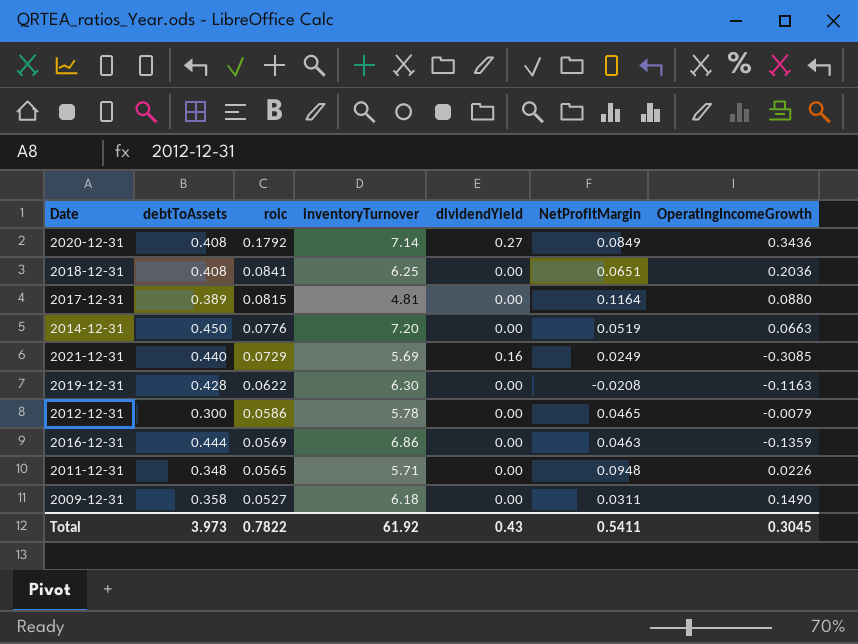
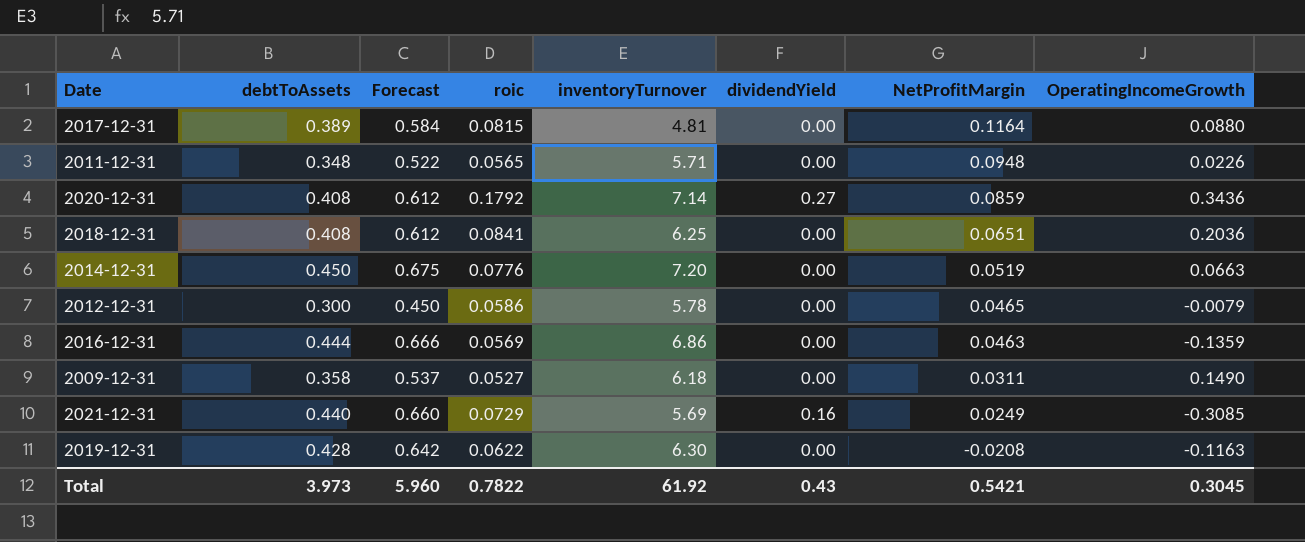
row order: roic descending -> NetProfitMargin descending
column Forecast | formula: none -> [debtToAssets] * 1.5
2020-12-31 | NetProfitMargin: 0.0849 -> 0.0859
Total | NetProfitMargin: 0.5411 -> 0.5421

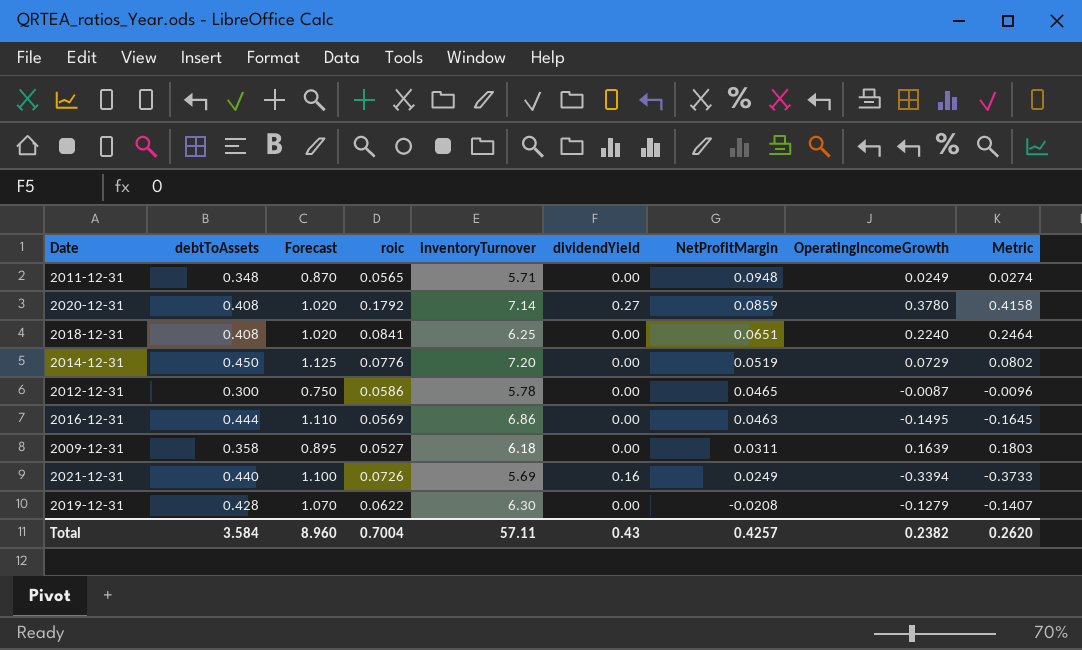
column Forecast | formula: [debtToAssets] * 1.5 -> [debtToAssets] * 2.5
column Metric | formula: none -> [OperatingIncomeGrowth] * 1.1
row 2017-12-31: 0.389 | 0.584 | 0.0815 | 4.81 | 0.00 | 0.1164 | 0.0880 -> none
2011-12-31 | OperatingIncomeGrowth: 0.0226 -> 0.0249
2020-12-31 | OperatingIncomeGrowth: 0.3436 -> 0.3780
2018-12-31 | OperatingIncomeGrowth: 0.2036 -> 0.2240
2014-12-31 | OperatingIncomeGrowth: 0.0663 -> 0.0729
2012-12-31 | OperatingIncomeGrowth: -0.0079 -> -0.0087
2016-12-31 | OperatingIncomeGrowth: -0.1359 -> -0.1495
2009-12-31 | OperatingIncomeGrowth: 0.1490 -> 0.1639
2021-12-31 | roic: 0.0729 -> 0.0726
2021-12-31 | OperatingIncomeGrowth: -0.3085 -> -0.3394
2019-12-31 | OperatingIncomeGrowth: -0.1163 -> -0.1279
Total | debtToAssets: 3.973 -> 3.584
Total | Forecast: 5.960 -> 8.960
Total | roic: 0.7822 -> 0.7004
Total | inventoryTurnover: 61.92 -> 57.11
Total | NetProfitMargin: 0.5421 -> 0.4257
Total | OperatingIncomeGrowth: 0.3045 -> 0.2382

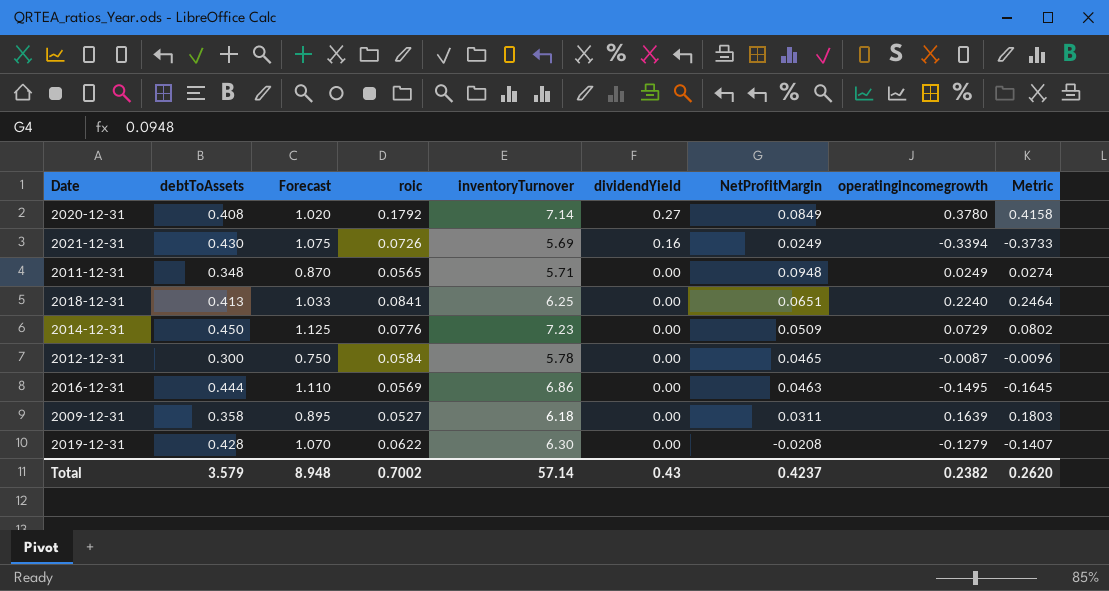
row order: NetProfitMargin descending -> dividendYield descending
column name: OperatingIncomeGrowth -> operatingincomegrowth
2020-12-31 | NetProfitMargin: 0.0859 -> 0.0849
2021-12-31 | debtToAssets: 0.440 -> 0.430
2021-12-31 | Forecast: 1.100 -> 1.075
2018-12-31 | debtToAssets: 0.408 -> 0.413
2018-12-31 | Forecast: 1.020 -> 1.033
2014-12-31 | inventoryTurnover: 7.20 -> 7.23
2014-12-31 | NetProfitMargin: 0.0519 -> 0.0509
2012-12-31 | roic: 0.0586 -> 0.0584
Total | debtToAssets: 3.584 -> 3.579
Total | Forecast: 8.960 -> 8.948
Total | roic: 0.7004 -> 0.7002
Total | inventoryTurnover: 57.11 -> 57.14
Total | NetProfitMargin: 0.4257 -> 0.4237

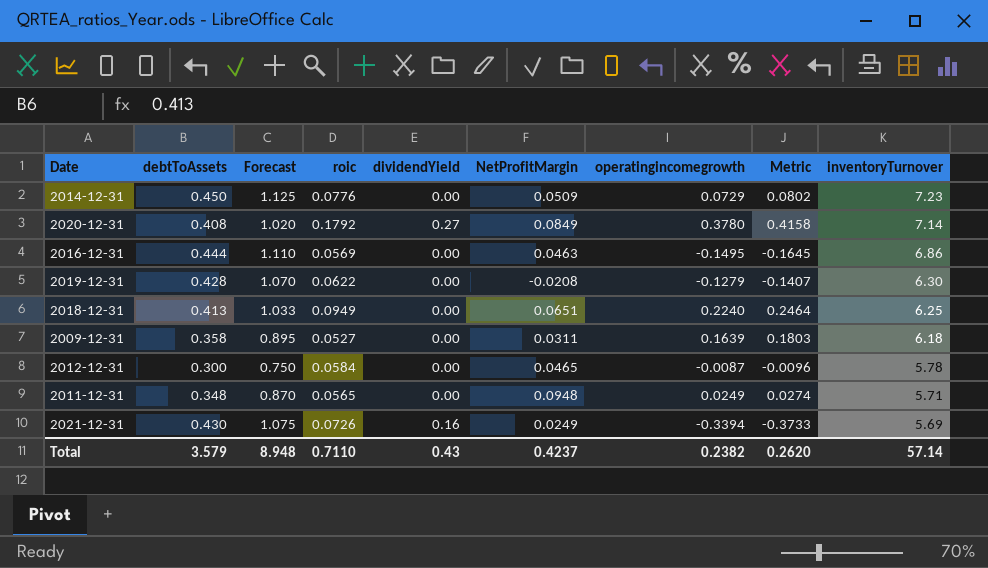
row order: dividendYield descending -> inventoryTurnover descending
column inventoryTurnover | position: 5 -> 9
2018-12-31 | roic: 0.0841 -> 0.0949
Total | roic: 0.7002 -> 0.7110

